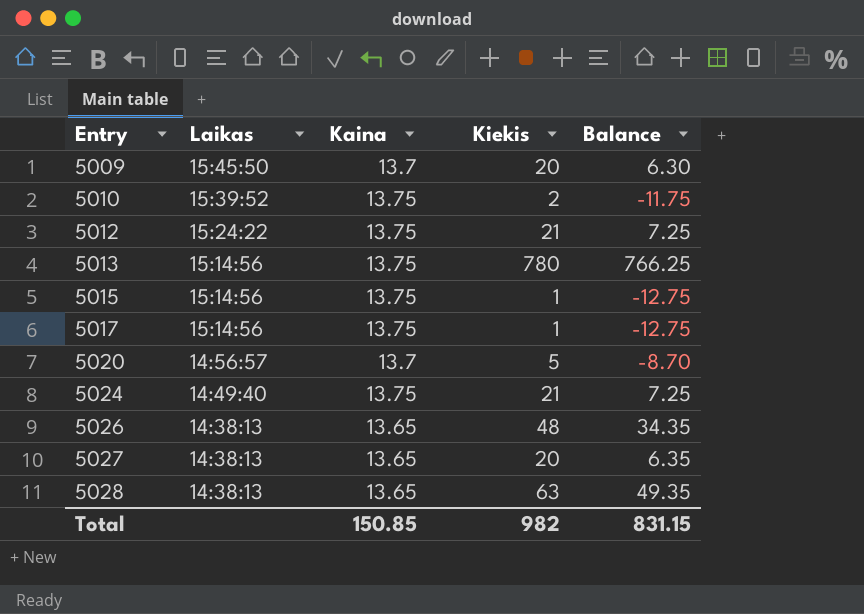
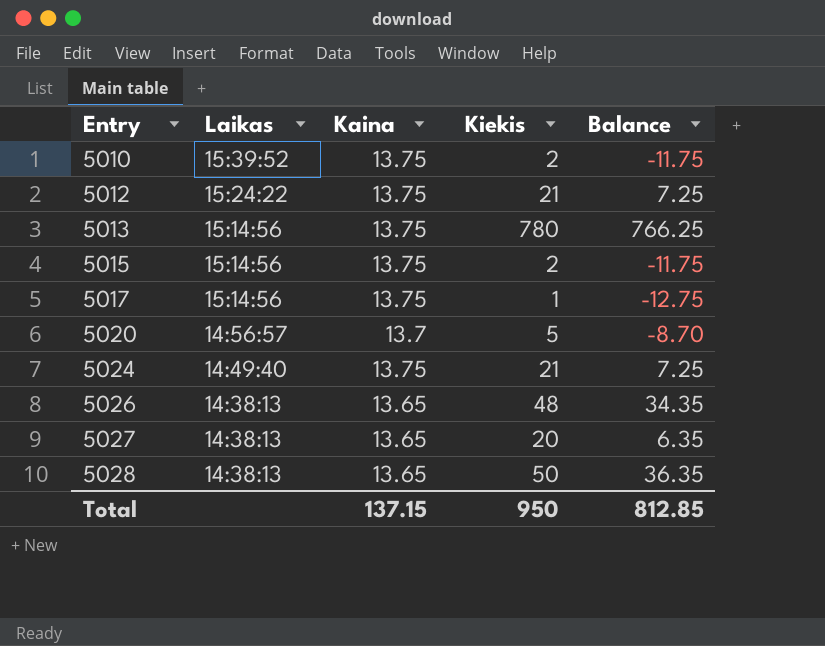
row 5009: 15:45:50 | 13.7 | 20 | 6.30 -> none
5015 | Kiekis: 1 -> 2
5015 | Balance: -12.75 -> -11.75
5028 | Kiekis: 63 -> 50
5028 | Balance: 49.35 -> 36.35
Total | Kaina: 150.85 -> 137.15
Total | Kiekis: 982 -> 950
Total | Balance: 831.15 -> 812.85

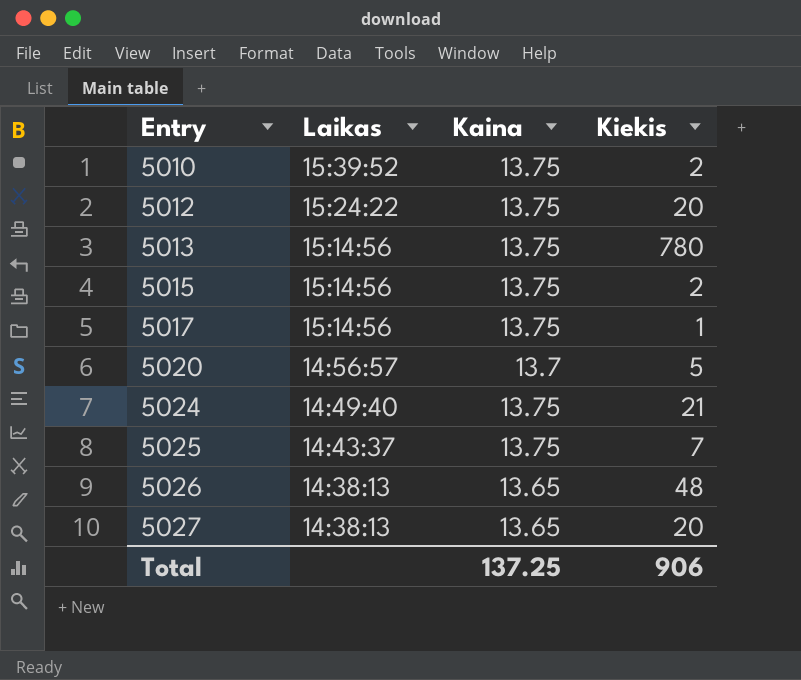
column Balance | formula: [Kiekis] - [Kaina] -> none
row 5028: 14:38:13 | 13.65 | 50 | 36.35 -> none
5012 | Kiekis: 21 -> 20
row 5025: none -> 14:43:37 | 13.75 | 7
Total | Kaina: 137.15 -> 137.25
Total | Kiekis: 950 -> 906

